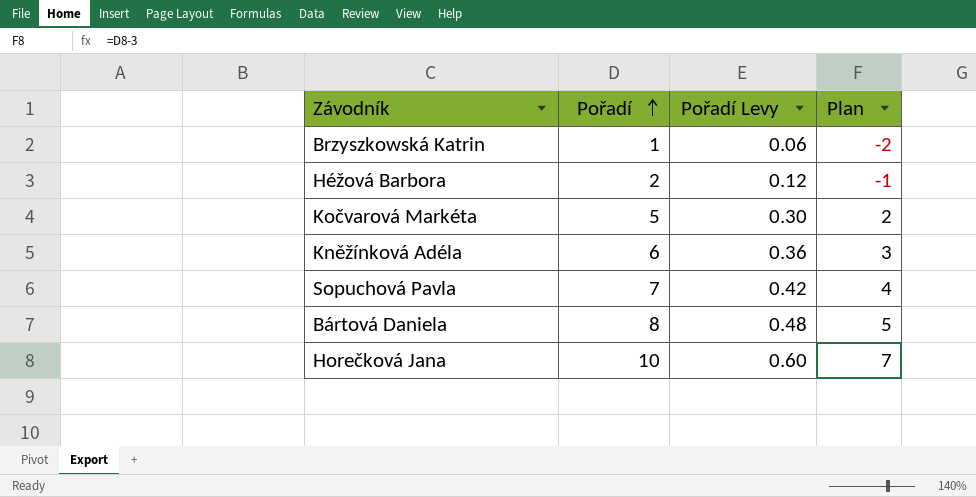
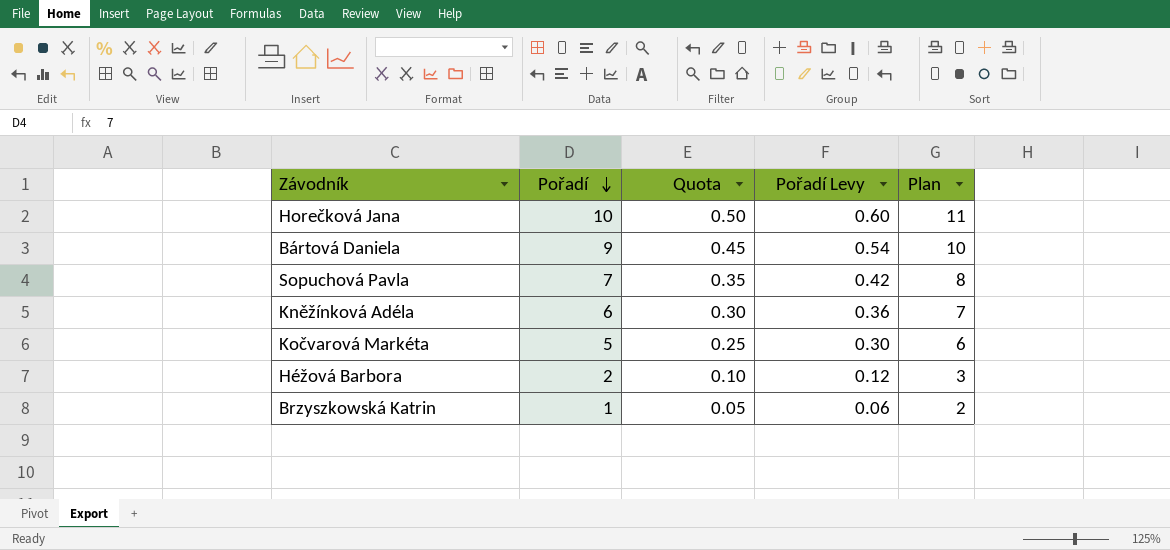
row order: Pořadí ascending -> Pořadí descending
column Quota | formula: none -> [Pořadí] * 0.05
column Plan | formula: [Pořadí] - 3 -> [Pořadí] + 1
Bártová Daniela | Pořadí: 8 -> 9
Bártová Daniela | Pořadí Levy: 0.48 -> 0.54

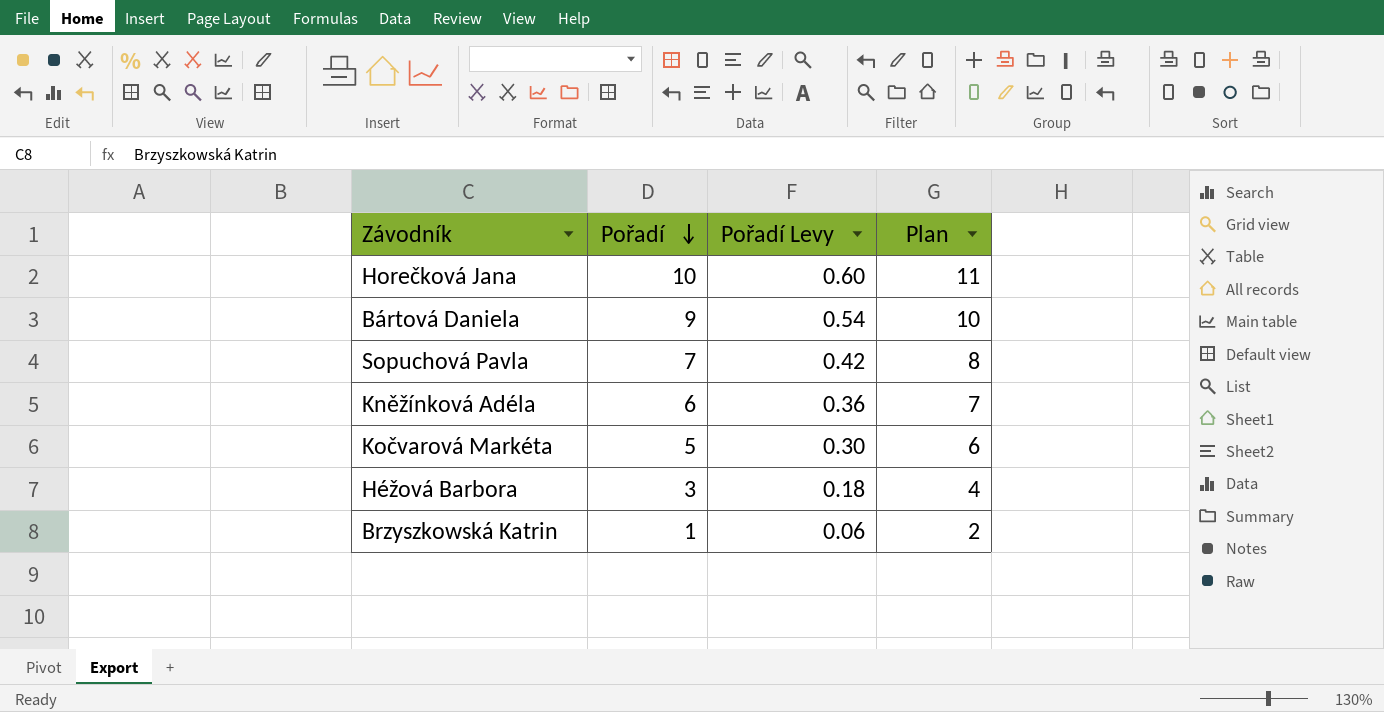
column Quota | formula: [Pořadí] * 0.05 -> none
Héžová Barbora | Pořadí: 2 -> 3
Héžová Barbora | Pořadí Levy: 0.12 -> 0.18
Héžová Barbora | Plan: 3 -> 4

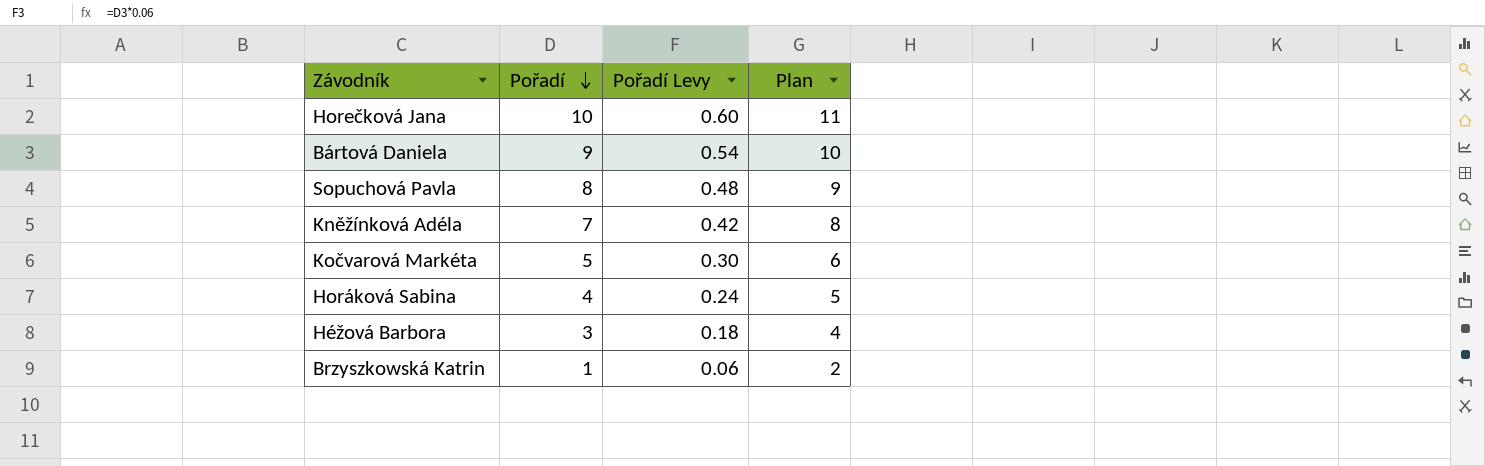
Sopuchová Pavla | Pořadí: 7 -> 8
Sopuchová Pavla | Pořadí Levy: 0.42 -> 0.48
Sopuchová Pavla | Plan: 8 -> 9
Kněžínková Adéla | Pořadí: 6 -> 7
Kněžínková Adéla | Pořadí Levy: 0.36 -> 0.42
Kněžínková Adéla | Plan: 7 -> 8
row Horáková Sabina: none -> 4 | 0.24 | 5

